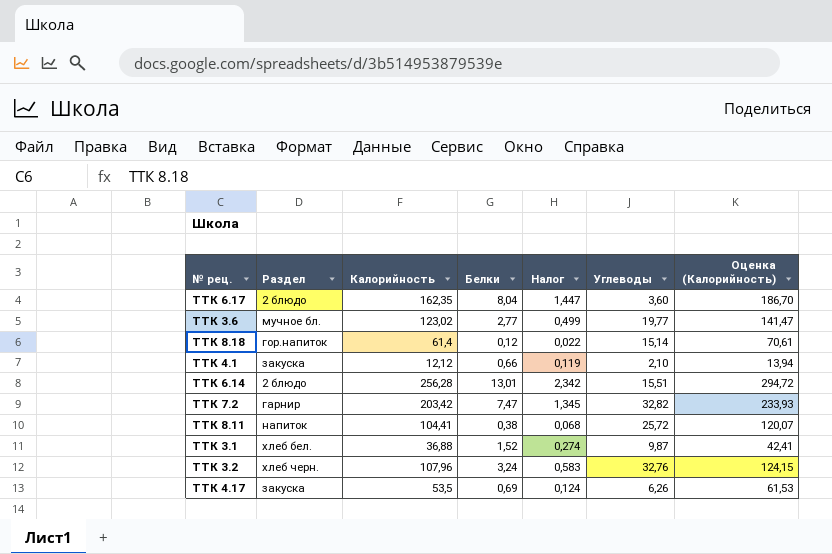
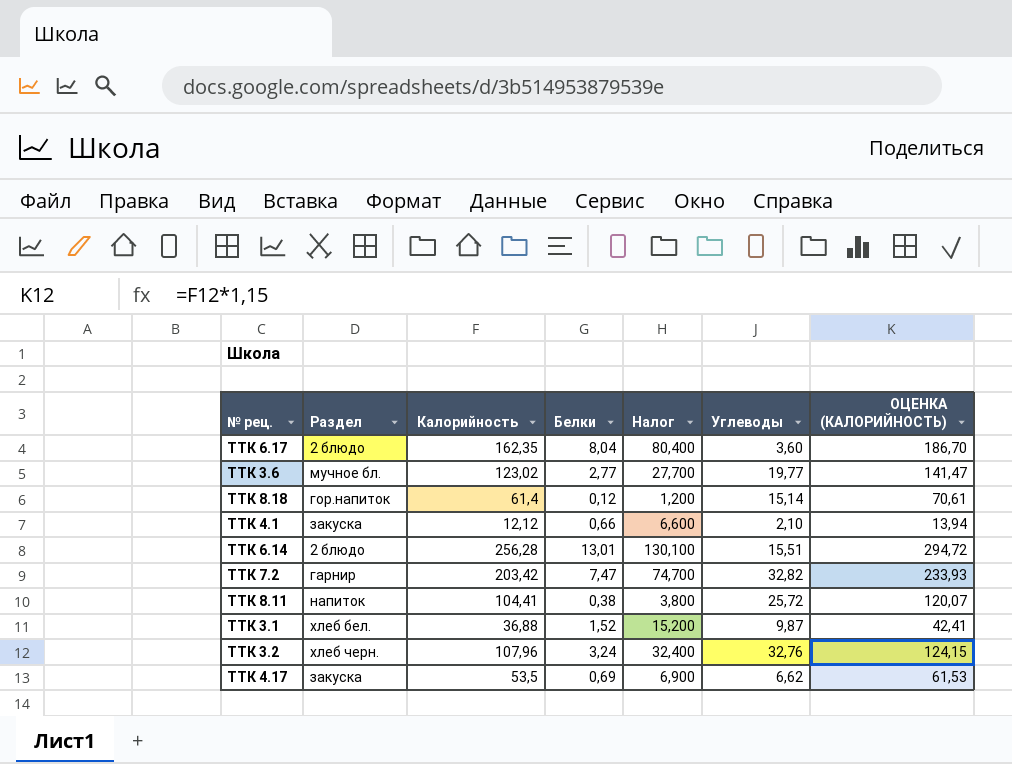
column Налог | formula: [Белки] * 0,18 -> [Белки] * 10
column name: Оценка (Калорийность) -> ОЦЕНКА (КАЛОРИЙНОСТЬ)
ТТК 4.17 | Углеводы: 6,26 -> 6,62

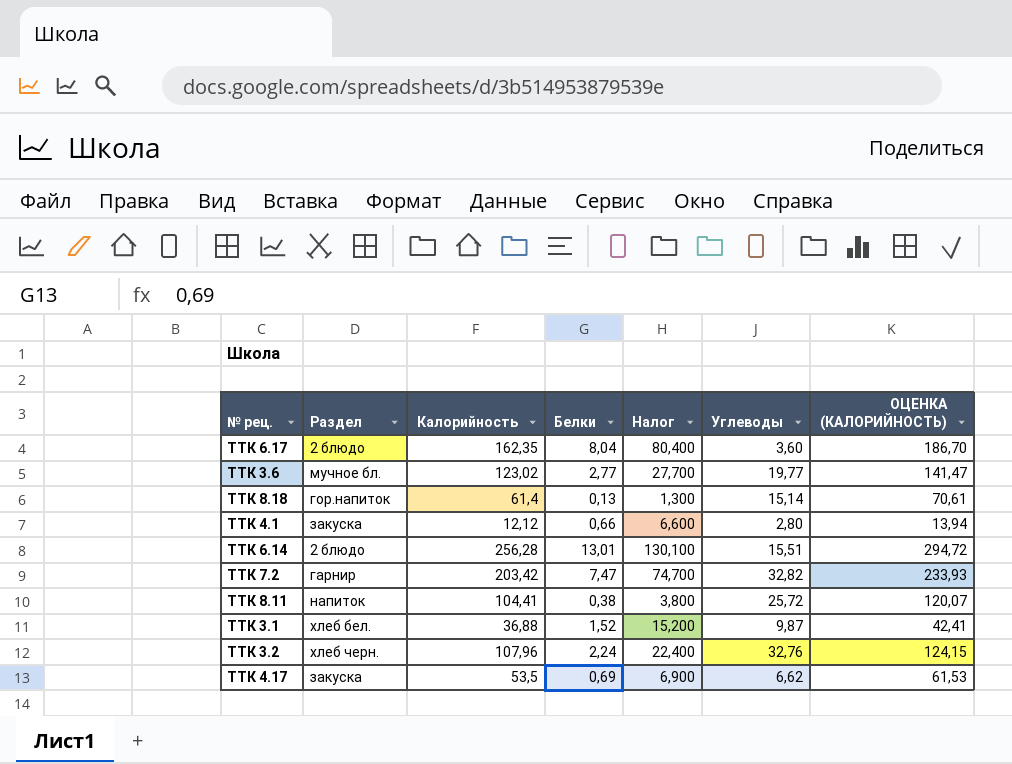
ТТК 8.18 | Белки: 0,12 -> 0,13
ТТК 8.18 | Налог: 1,200 -> 1,300
ТТК 4.1 | Углеводы: 2,10 -> 2,80
ТТК 3.2 | Белки: 3,24 -> 2,24
ТТК 3.2 | Налог: 32,400 -> 22,400

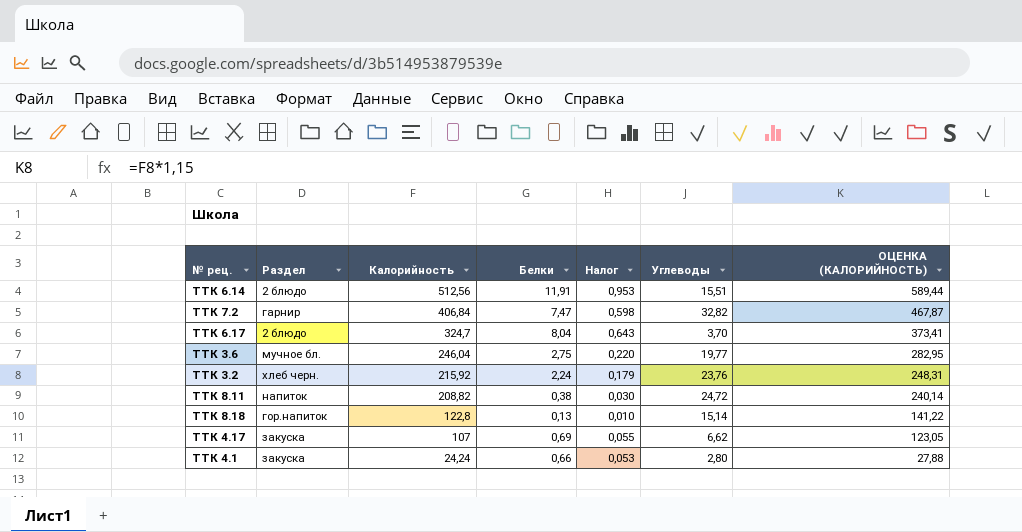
row order: none -> Калорийность descending
column Налог | formula: [Белки] * 10 -> [Белки] * 0,08
row ТТК 3.1: хлеб бел. | 36,88 | 1,52 | 15,200 | 9,87 | 42,41 -> none
ТТК 6.14 | Калорийность: 256,28 -> 512,56
ТТК 6.14 | Белки: 13,01 -> 11,91
ТТК 6.14 | ОЦЕНКА (КАЛОРИЙНОСТЬ): 294,72 -> 589,44
ТТК 7.2 | Калорийность: 203,42 -> 406,84
ТТК 7.2 | ОЦЕНКА (КАЛОРИЙНОСТЬ): 233,93 -> 467,87
ТТК 6.17 | Калорийность: 162,35 -> 324,7
ТТК 6.17 | Углеводы: 3,60 -> 3,70
ТТК 6.17 | ОЦЕНКА (КАЛОРИЙНОСТЬ): 186,70 -> 373,41
ТТК 3.6 | Калорийность: 123,02 -> 246,04
ТТК 3.6 | Белки: 2,77 -> 2,75
ТТК 3.6 | ОЦЕНКА (КАЛОРИЙНОСТЬ): 141,47 -> 282,95
ТТК 3.2 | Калорийность: 107,96 -> 215,92
ТТК 3.2 | Углеводы: 32,76 -> 23,76
ТТК 3.2 | ОЦЕНКА (КАЛОРИЙНОСТЬ): 124,15 -> 248,31
ТТК 8.11 | Калорийность: 104,41 -> 208,82
ТТК 8.11 | Углеводы: 25,72 -> 24,72
ТТК 8.11 | ОЦЕНКА (КАЛОРИЙНОСТЬ): 120,07 -> 240,14
ТТК 8.18 | Калорийность: 61,4 -> 122,8
ТТК 8.18 | ОЦЕНКА (КАЛОРИЙНОСТЬ): 70,61 -> 141,22
ТТК 4.17 | Калорийность: 53,5 -> 107
ТТК 4.17 | ОЦЕНКА (КАЛОРИЙНОСТЬ): 61,53 -> 123,05
ТТК 4.1 | Калорийность: 12,12 -> 24,24
ТТК 4.1 | ОЦЕНКА (КАЛОРИЙНОСТЬ): 13,94 -> 27,88

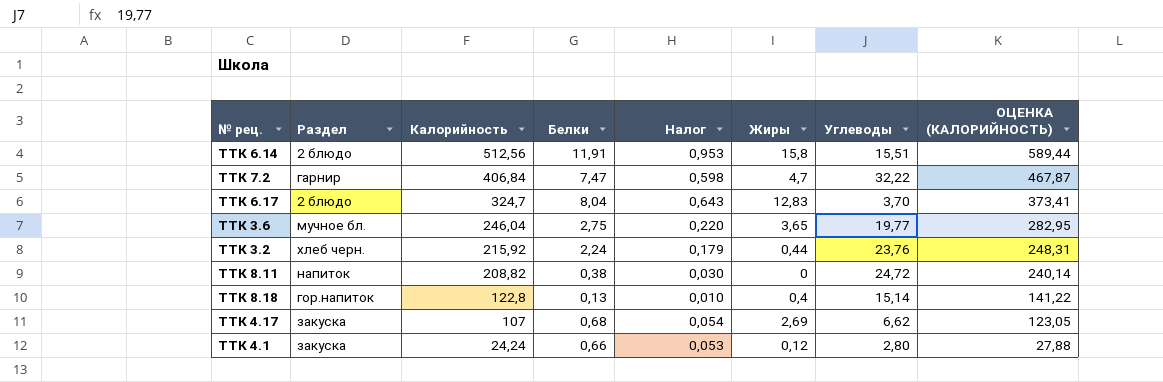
column Жиры | position: none -> 6
ТТК 7.2 | Углеводы: 32,82 -> 32,22
ТТК 4.17 | Белки: 0,69 -> 0,68
ТТК 4.17 | Налог: 0,055 -> 0,054

